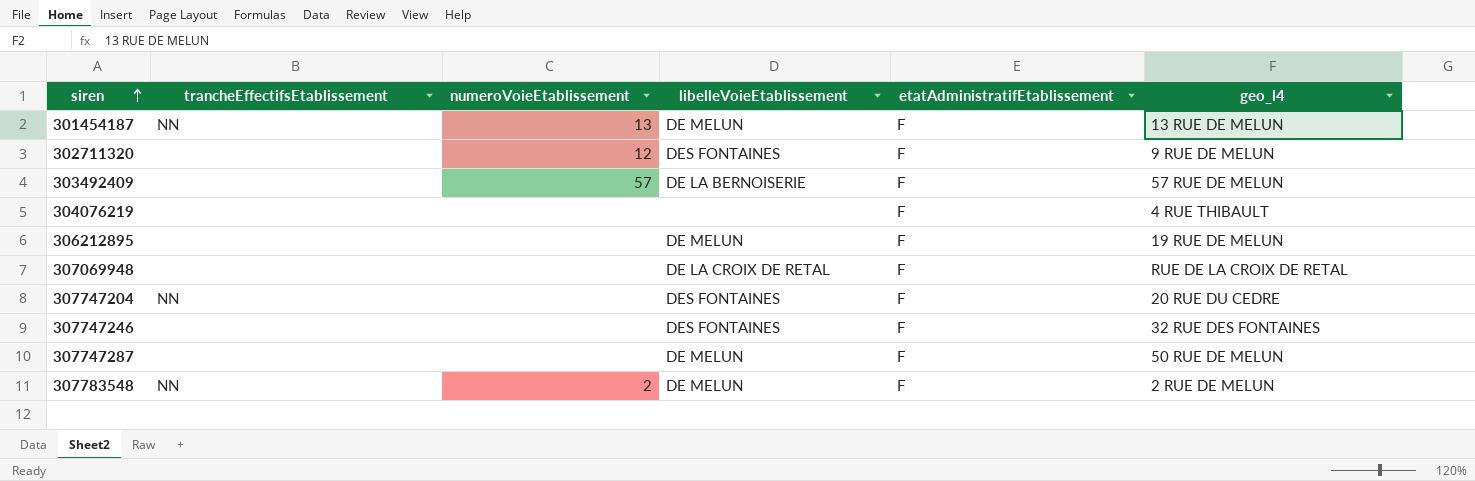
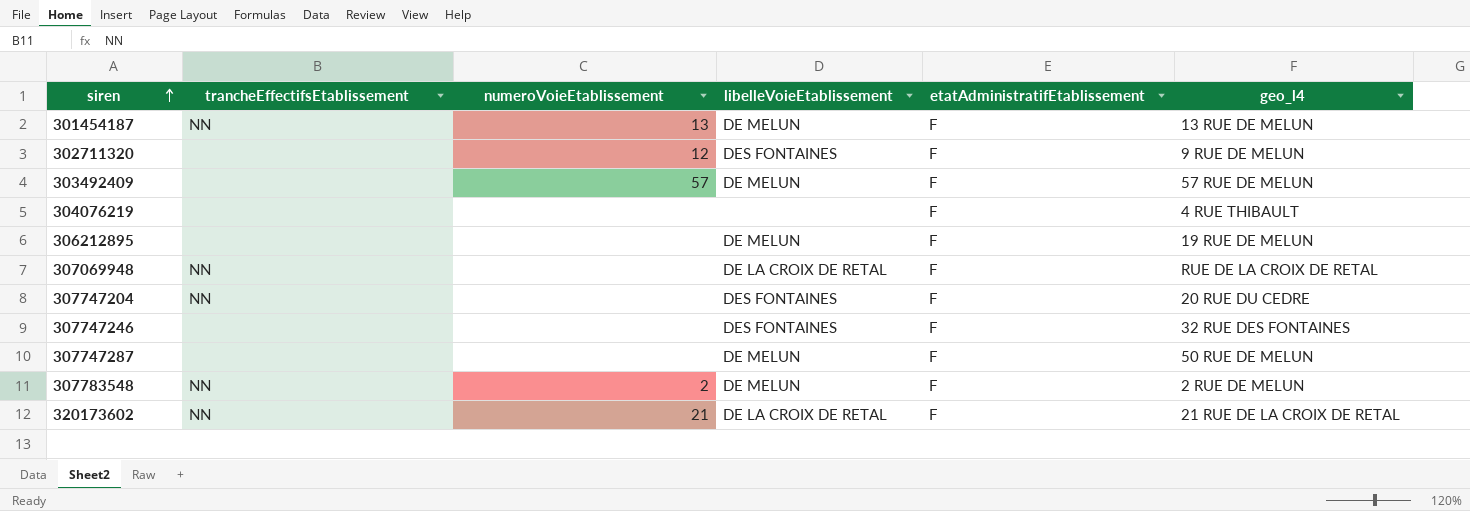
303492409 | libelleVoieEtablissement: DE LA BERNOISERIE -> DE MELUN
307069948 | trancheEffectifsEtablissement: none -> NN
row 320173602: none -> NN | 21 | DE LA CROIX DE RETAL | F | 21 RUE DE LA CROIX DE RETAL

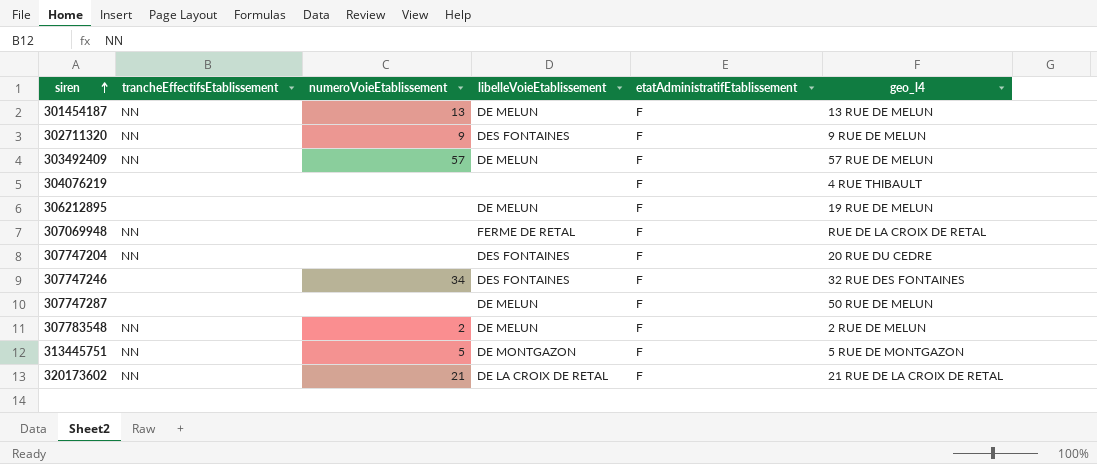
302711320 | trancheEffectifsEtablissement: none -> NN
302711320 | numeroVoieEtablissement: 12 -> 9
303492409 | trancheEffectifsEtablissement: none -> NN
307069948 | libelleVoieEtablissement: DE LA CROIX DE RETAL -> FERME DE RETAL
307747246 | numeroVoieEtablissement: none -> 34
row 313445751: none -> NN | 5 | DE MONTGAZON | F | 5 RUE DE MONTGAZON

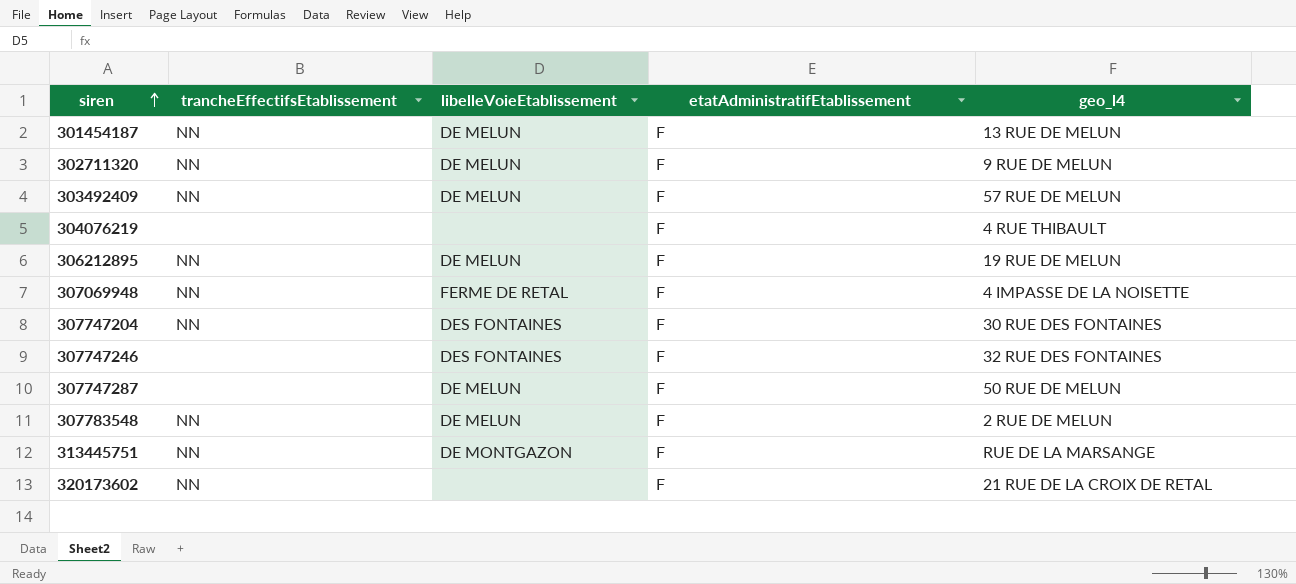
column numeroVoieEtablissement | position: 3 -> none
302711320 | libelleVoieEtablissement: DES FONTAINES -> DE MELUN
306212895 | trancheEffectifsEtablissement: none -> NN
307069948 | geo_l4: RUE DE LA CROIX DE RETAL -> 4 IMPASSE DE LA NOISETTE
307747204 | geo_l4: 20 RUE DU CEDRE -> 30 RUE DES FONTAINES
313445751 | geo_l4: 5 RUE DE MONTGAZON -> RUE DE LA MARSANGE
320173602 | libelleVoieEtablissement: DE LA CROIX DE RETAL -> none

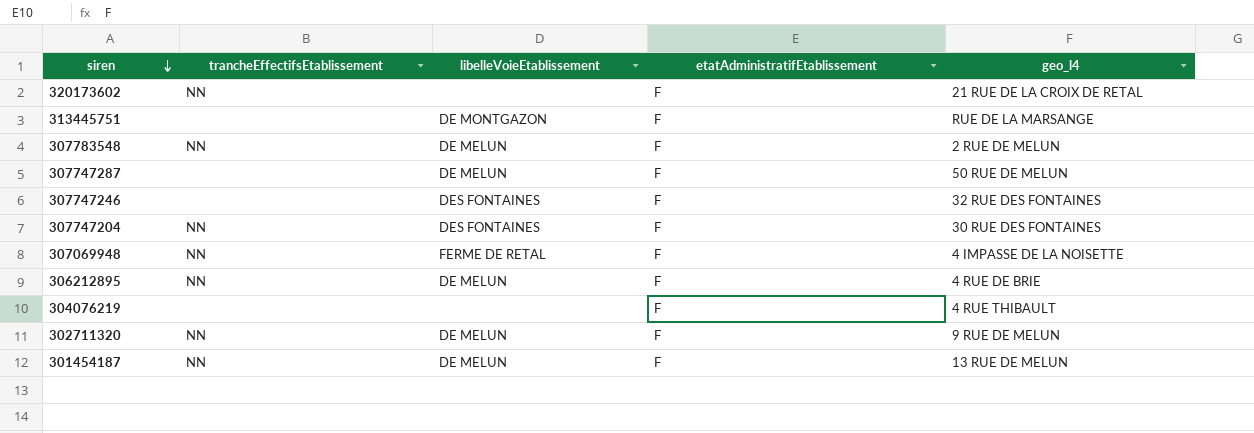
row order: siren ascending -> siren descending
row 303492409: NN | DE MELUN | F | 57 RUE DE MELUN -> none
313445751 | trancheEffectifsEtablissement: NN -> none
306212895 | geo_l4: 19 RUE DE MELUN -> 4 RUE DE BRIE

